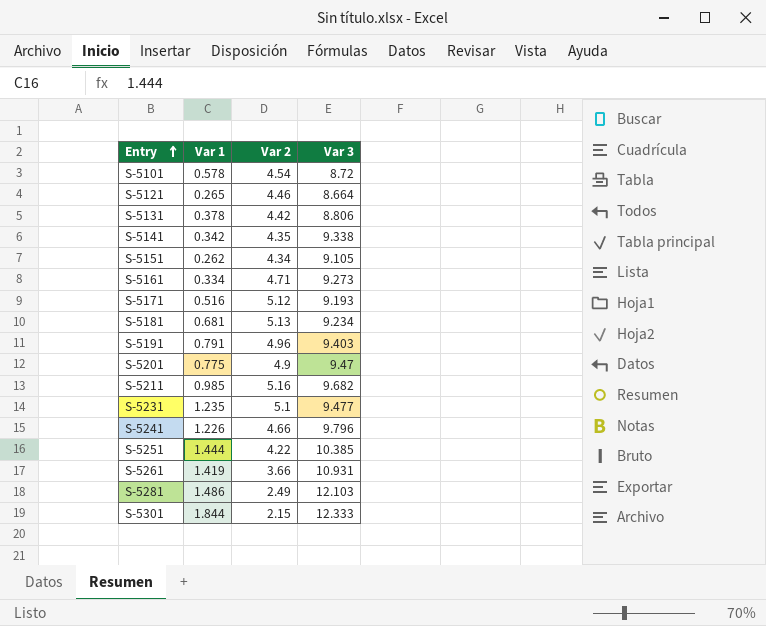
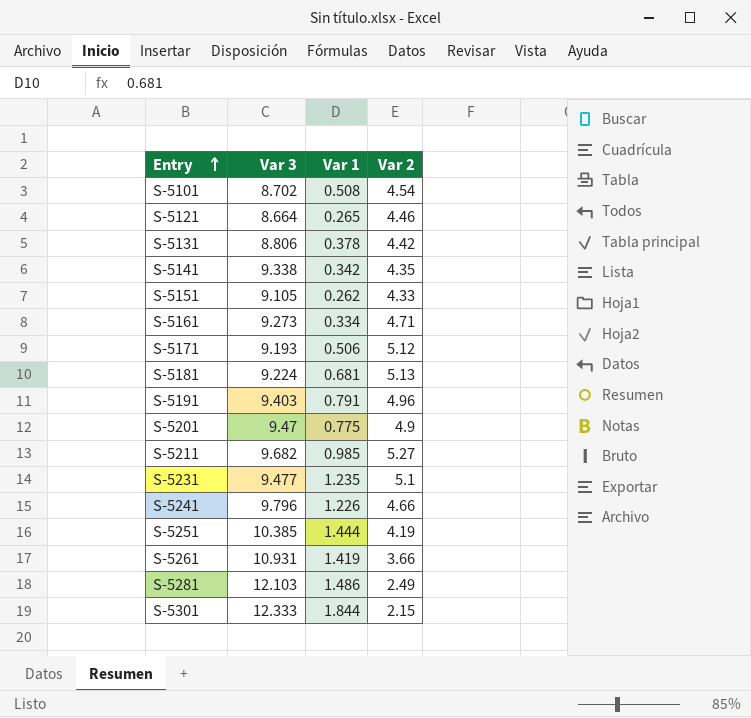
column Var 3 | position: 4 -> 2
S-5101 | Var 3: 8.72 -> 8.702
S-5101 | Var 1: 0.578 -> 0.508
S-5151 | Var 2: 4.34 -> 4.33
S-5171 | Var 1: 0.516 -> 0.506
S-5181 | Var 3: 9.234 -> 9.224
S-5211 | Var 2: 5.16 -> 5.27
S-5251 | Var 2: 4.22 -> 4.19

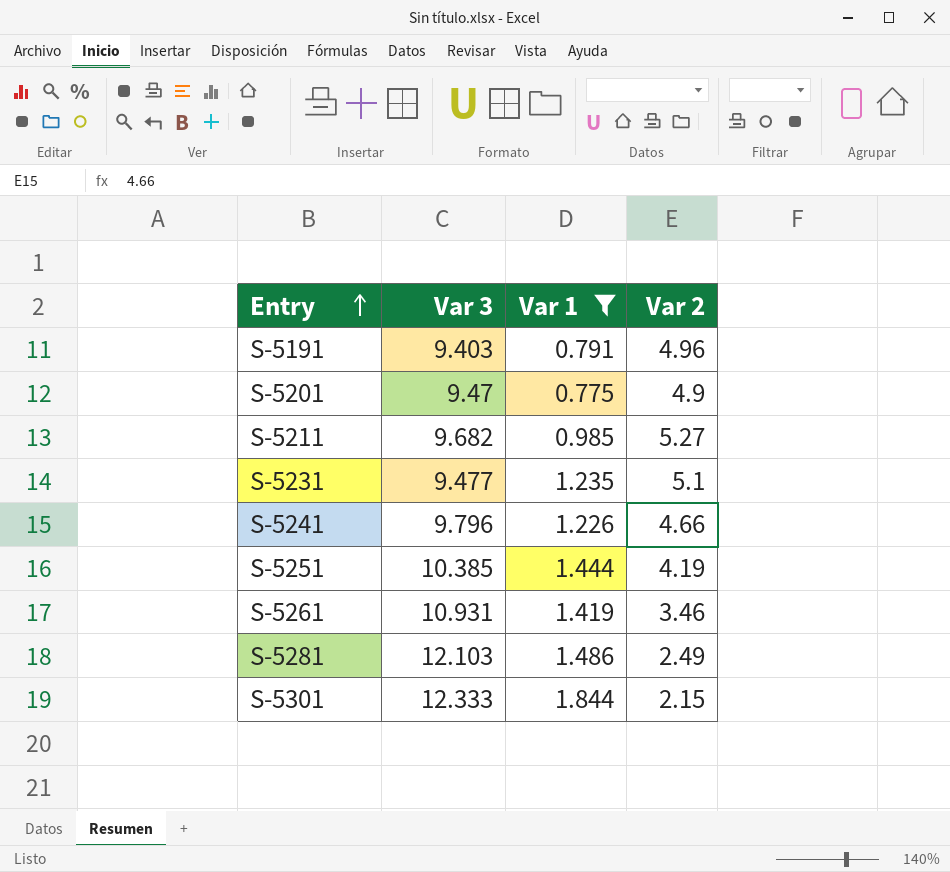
filter: none -> Var 1 >= 0.775
S-5261 | Var 2: 3.66 -> 3.46

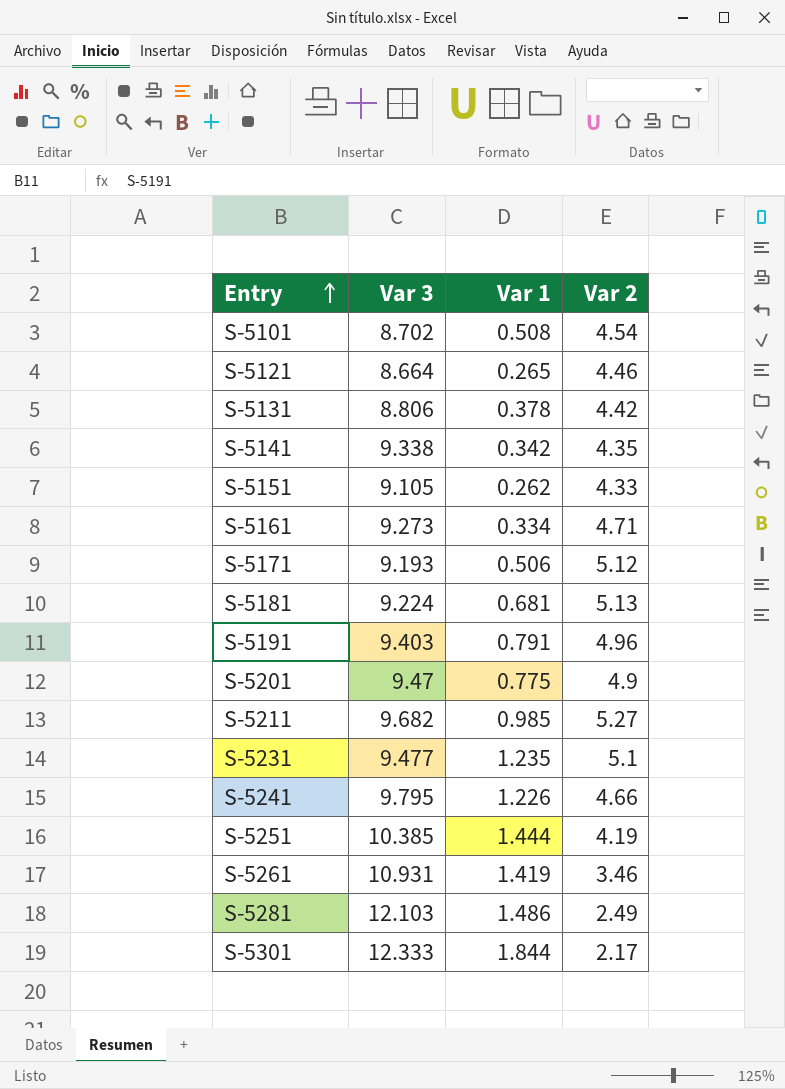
filter: Var 1 >= 0.775 -> none
S-5241 | Var 3: 9.796 -> 9.795
S-5301 | Var 2: 2.15 -> 2.17

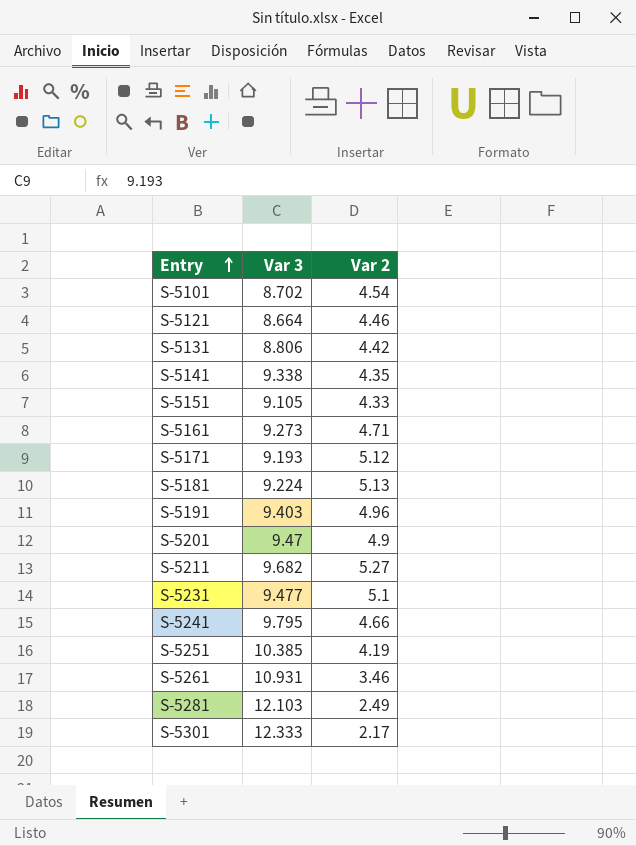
column Var 1 | position: 3 -> none

